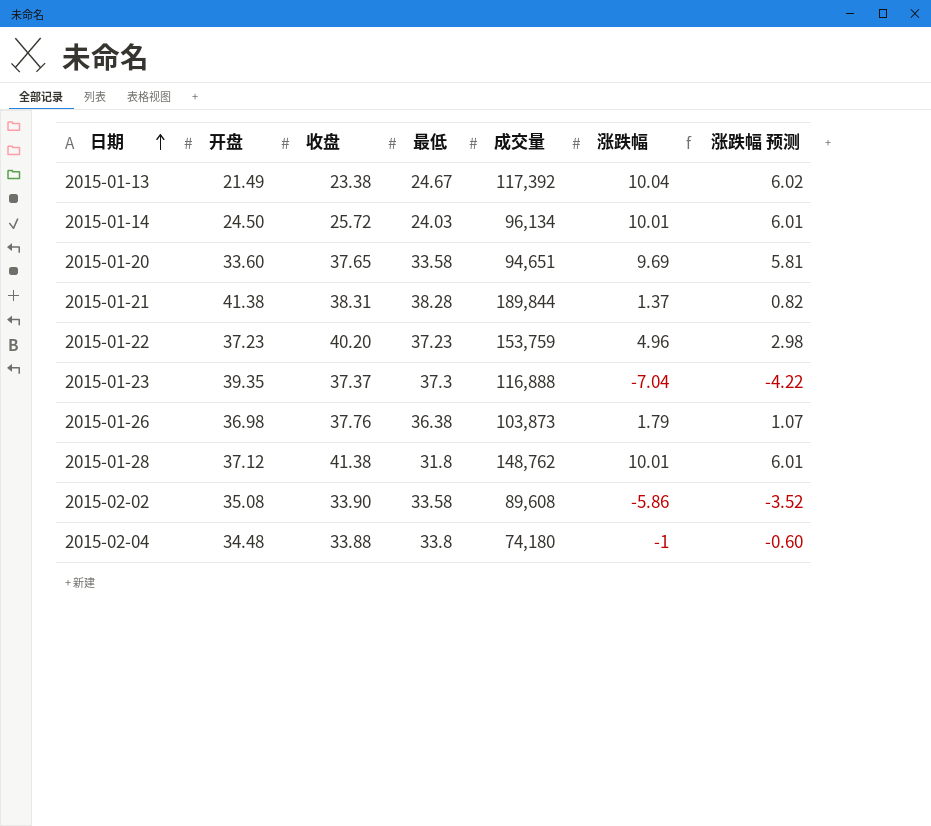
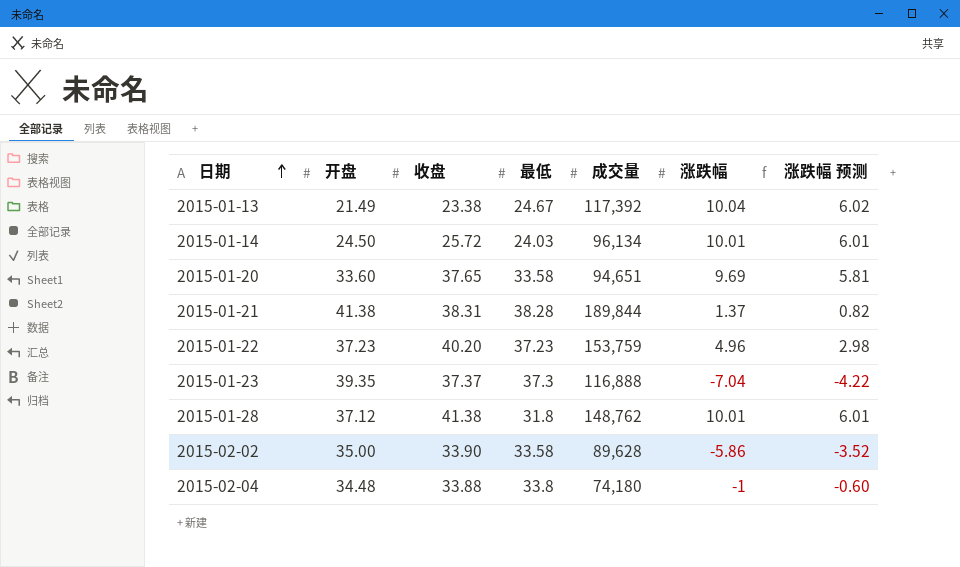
row 2015-01-26: 36.98 | 37.76 | 36.38 | 103,873 | 1.79 | 1.07 -> none
2015-02-02 | 开盘: 35.08 -> 35.00
2015-02-02 | 成交量: 89,608 -> 89,628

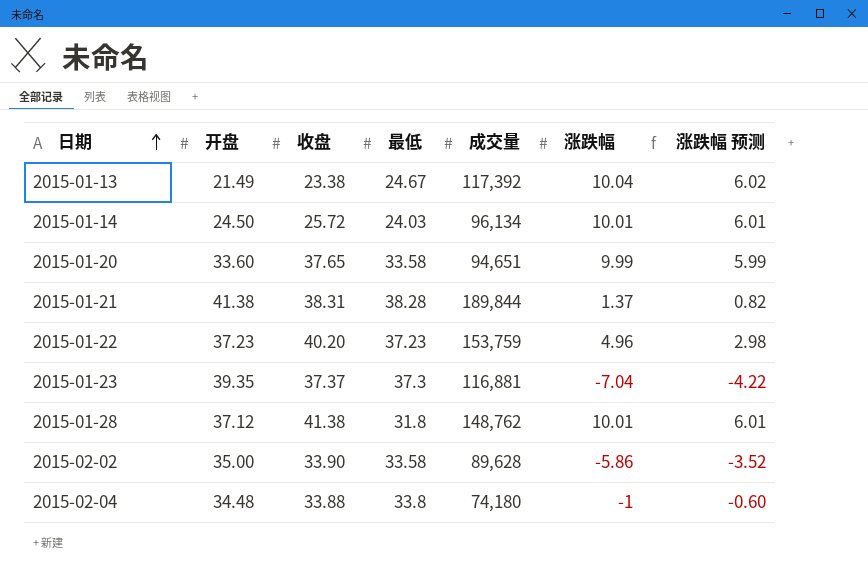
2015-01-20 | 涨跌幅: 9.69 -> 9.99
2015-01-20 | 涨跌幅 预测: 5.81 -> 5.99
2015-01-23 | 成交量: 116,888 -> 116,881

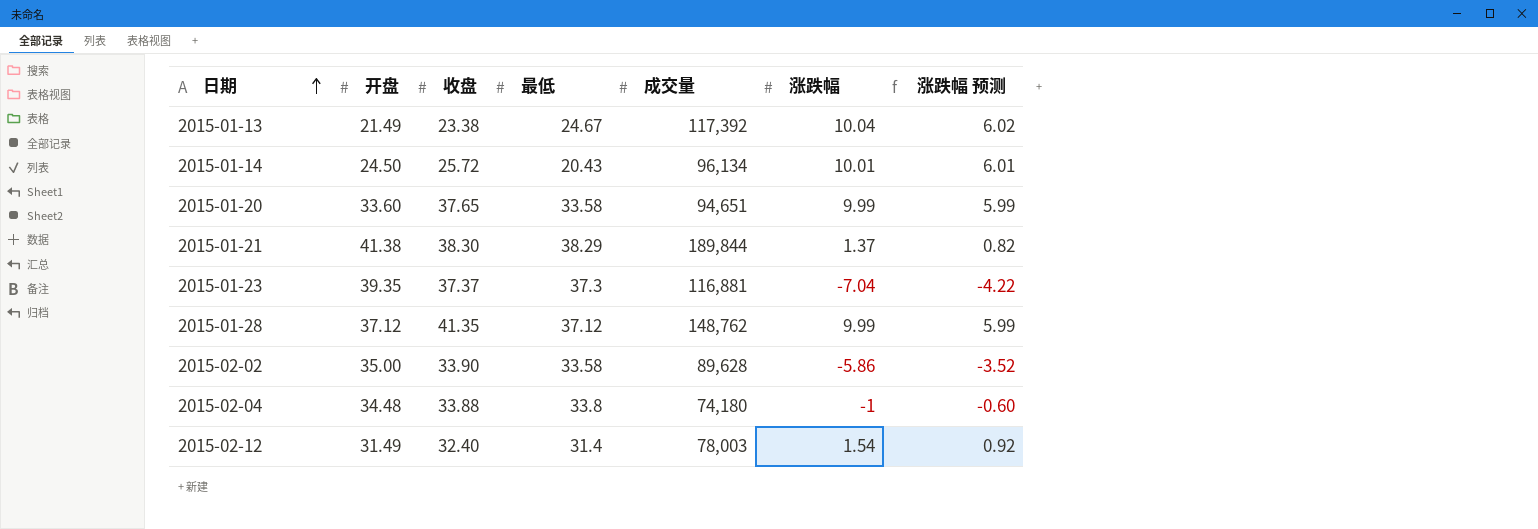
row 2015-01-22: 37.23 | 40.20 | 37.23 | 153,759 | 4.96 | 2.98 -> none
2015-01-14 | 最低: 24.03 -> 20.43
2015-01-21 | 收盘: 38.31 -> 38.30
2015-01-21 | 最低: 38.28 -> 38.29
2015-01-28 | 收盘: 41.38 -> 41.35
2015-01-28 | 最低: 31.8 -> 37.12
2015-01-28 | 涨跌幅: 10.01 -> 9.99
2015-01-28 | 涨跌幅 预测: 6.01 -> 5.99
row 2015-02-12: none -> 31.49 | 32.40 | 31.4 | 78,003 | 1.54 | 0.92

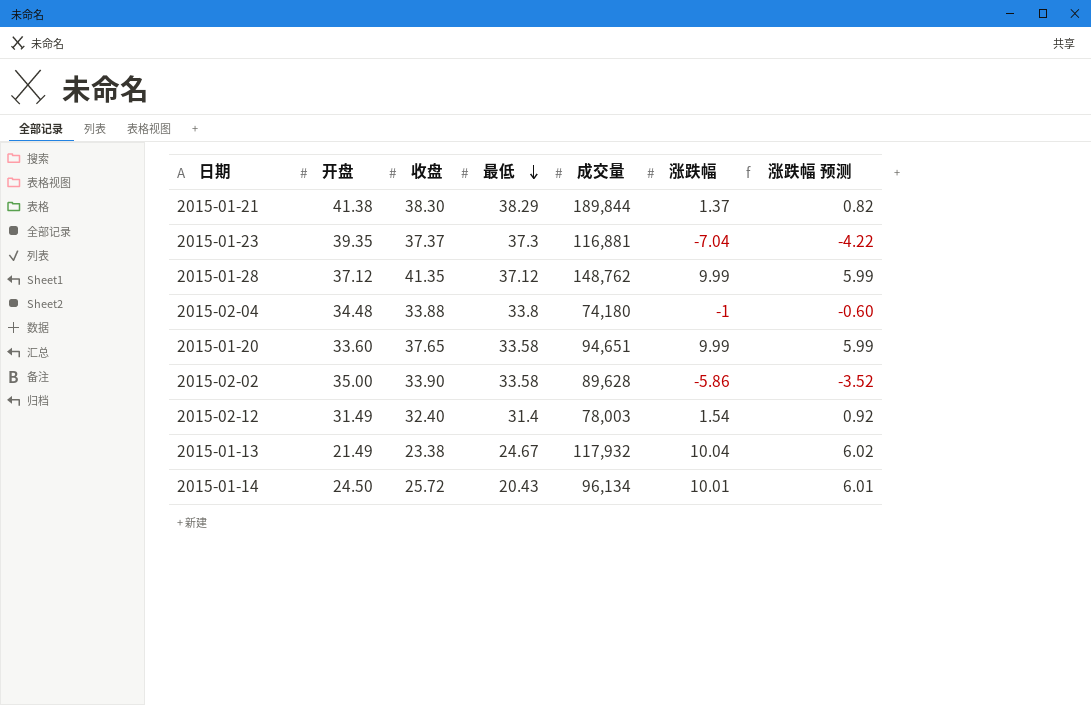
row order: 日期 ascending -> 最低 descending
2015-01-13 | 成交量: 117,392 -> 117,932

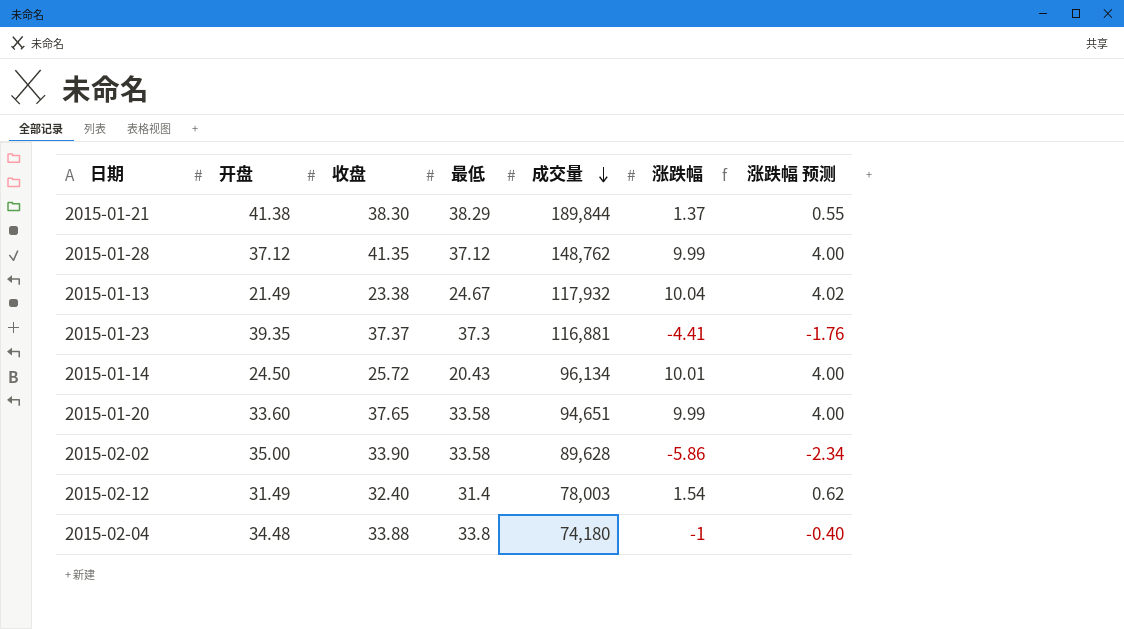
row order: 最低 descending -> 成交量 descending
column 涨跌幅 预测 | formula: [涨跌幅] * 0.6 -> [涨跌幅] * 0.4
2015-01-23 | 涨跌幅: -7.04 -> -4.41

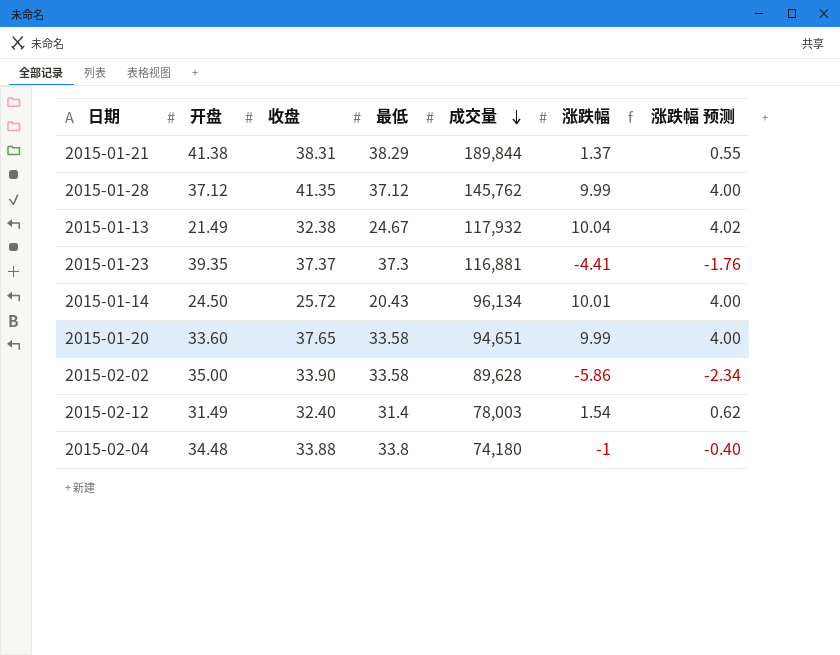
2015-01-21 | 收盘: 38.30 -> 38.31
2015-01-28 | 成交量: 148,762 -> 145,762
2015-01-13 | 收盘: 23.38 -> 32.38

